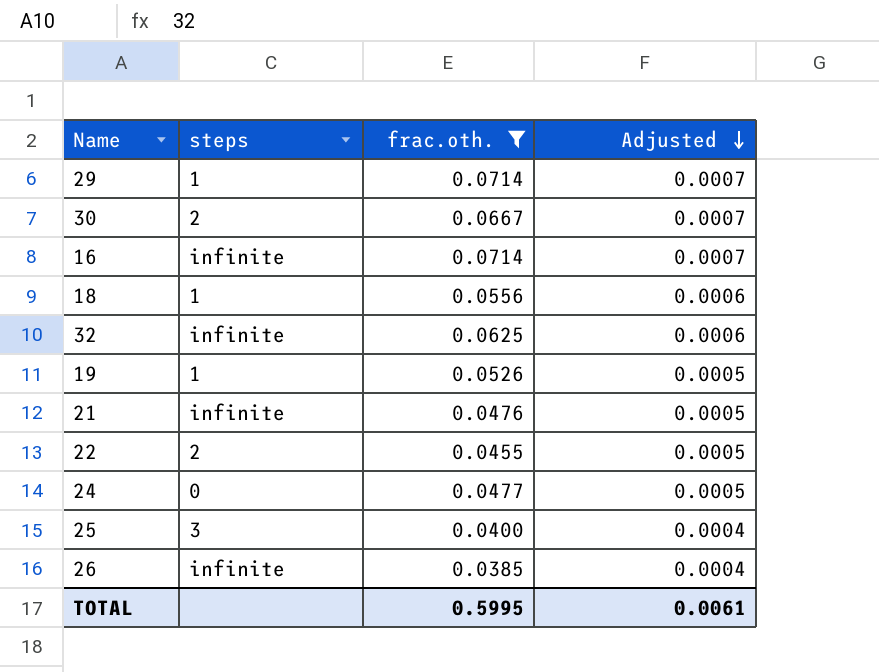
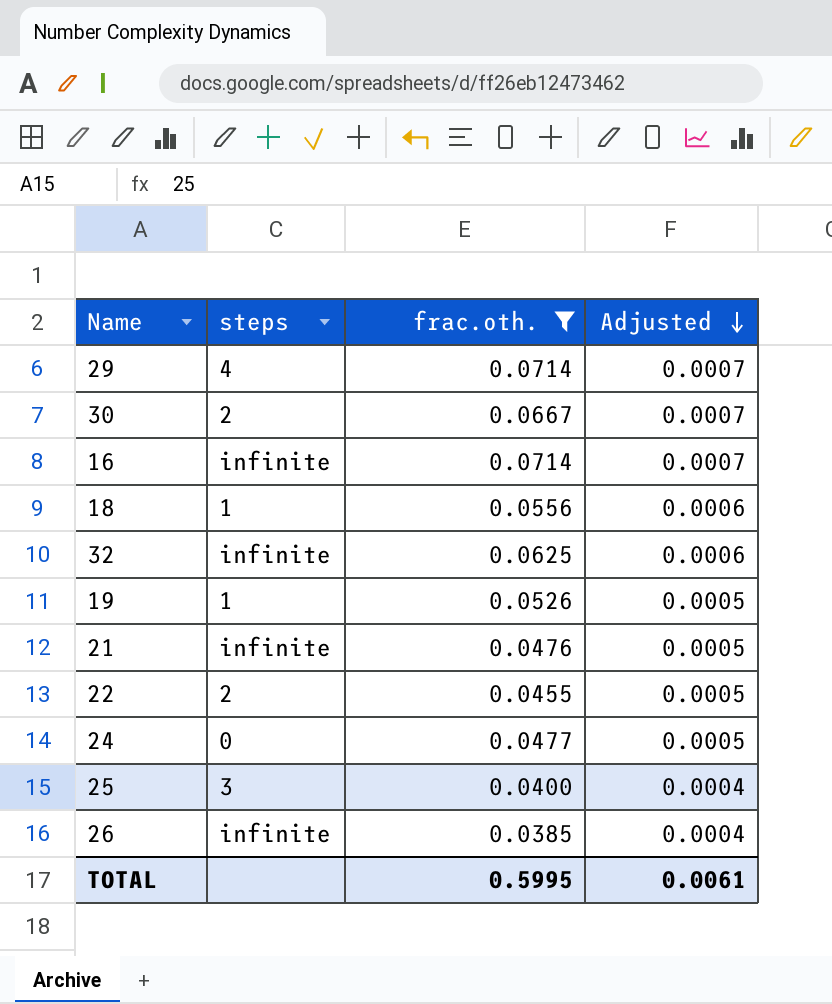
29 | steps: 1 -> 4

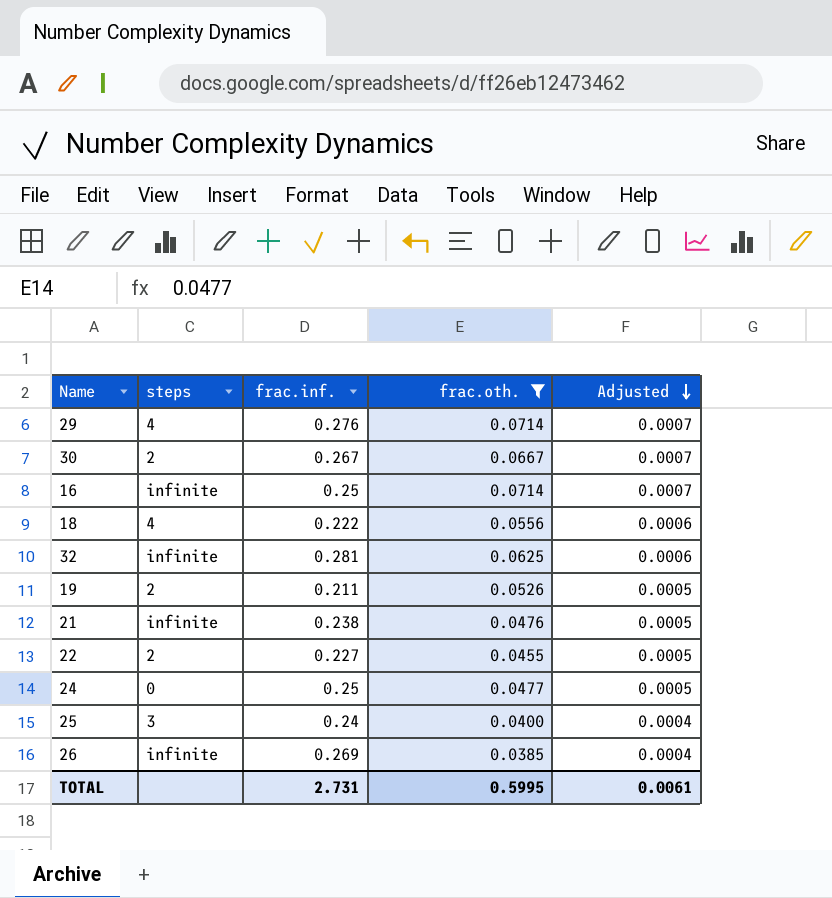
column frac.inf. | position: none -> 3
18 | steps: 1 -> 4
19 | steps: 1 -> 2

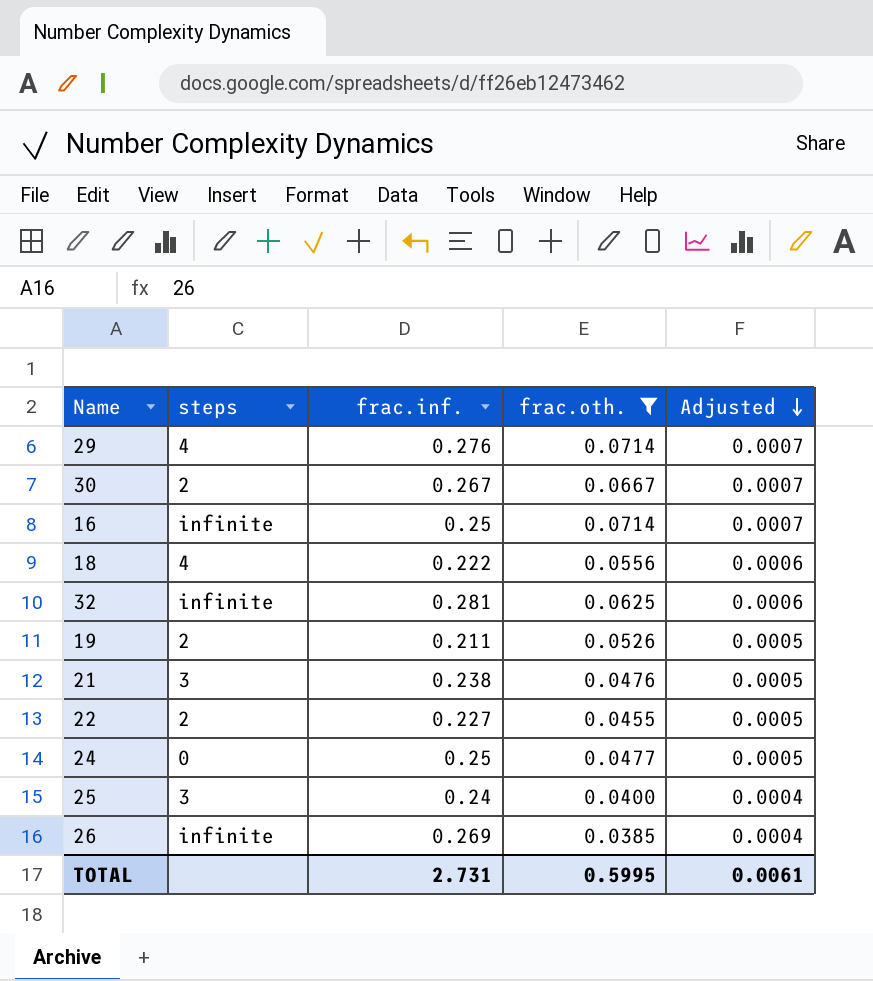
21 | steps: infinite -> 3

